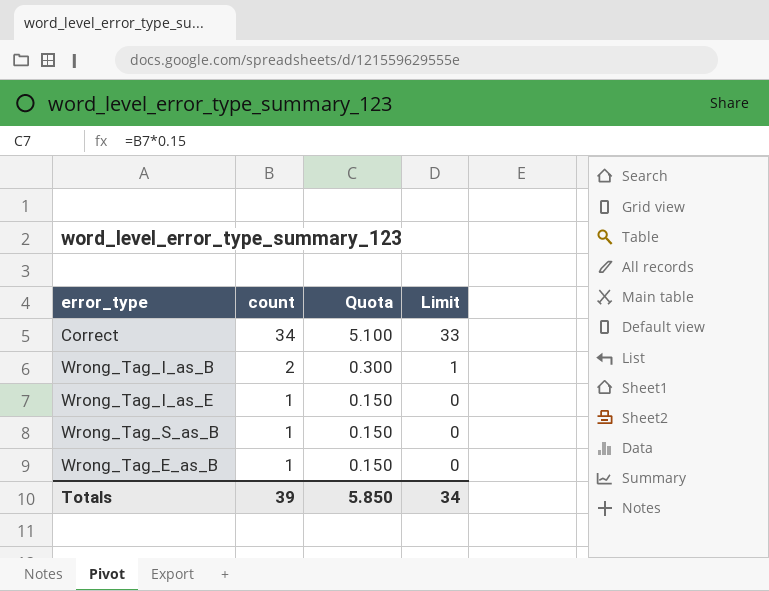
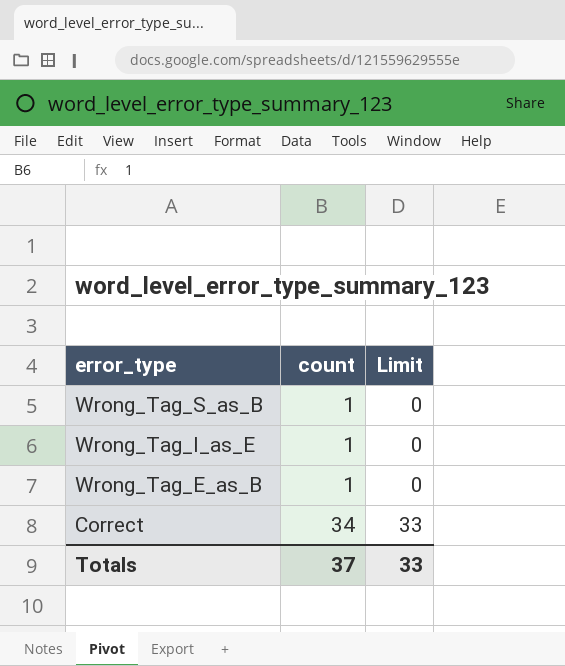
row order: count descending -> error_type descending
column Quota | formula: [count] * 0.15 -> none
row Wrong_Tag_I_as_B: 2 | 0.300 | 1 -> none
Totals | count: 39 -> 37
Totals | Limit: 34 -> 33

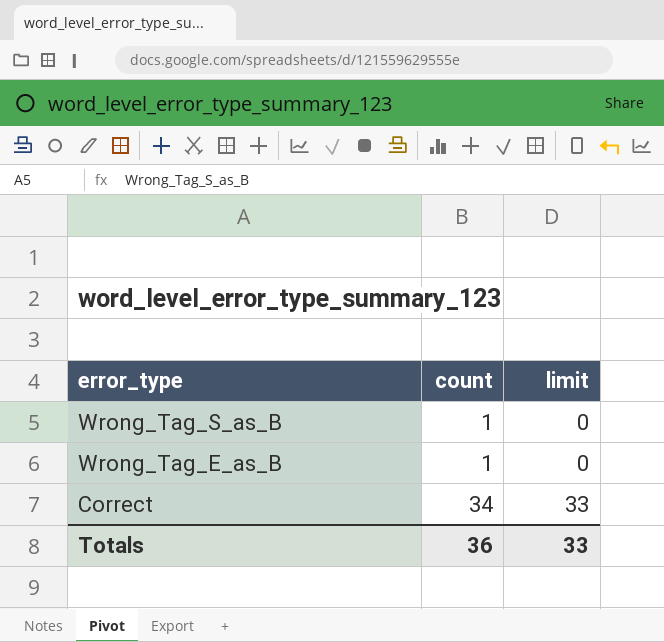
column name: Limit -> limit
row Wrong_Tag_I_as_E: 1 | 0 -> none
Totals | count: 37 -> 36

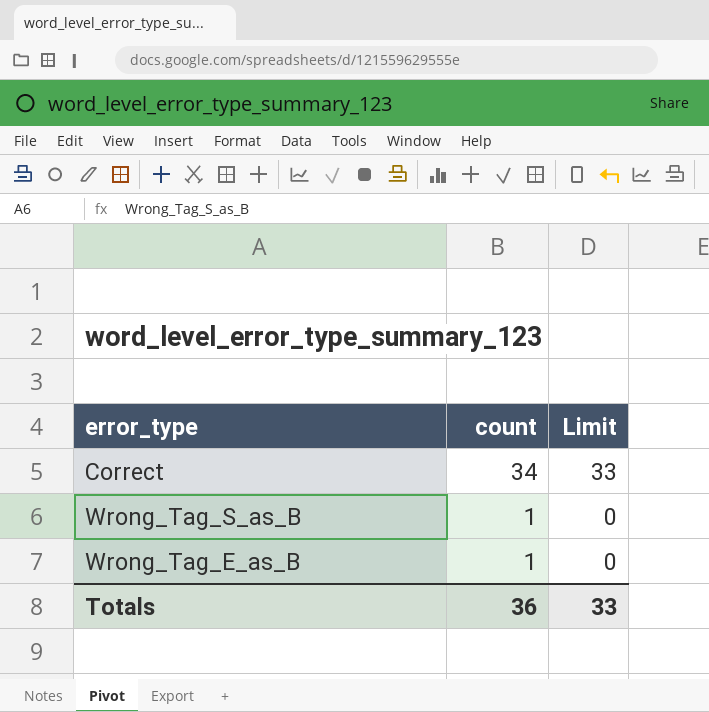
row order: error_type descending -> count descending
column name: limit -> Limit

